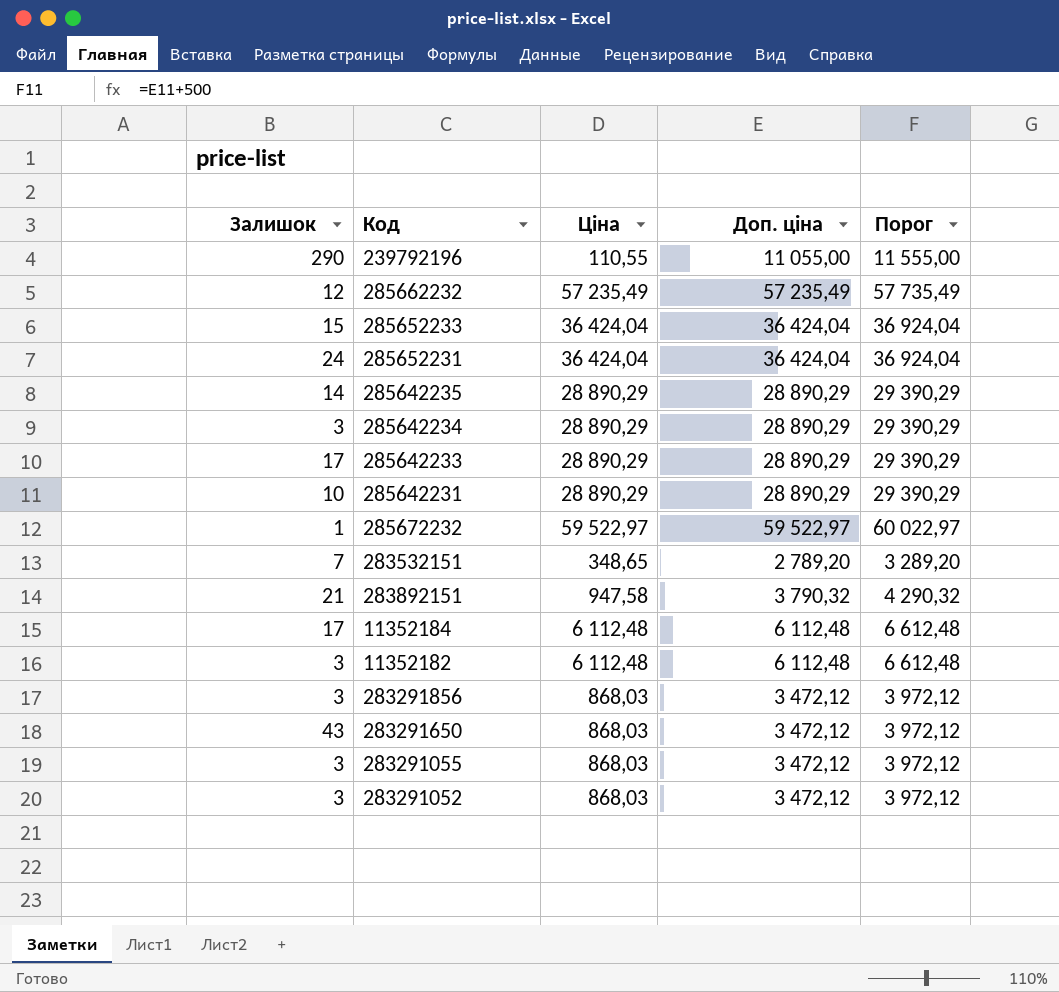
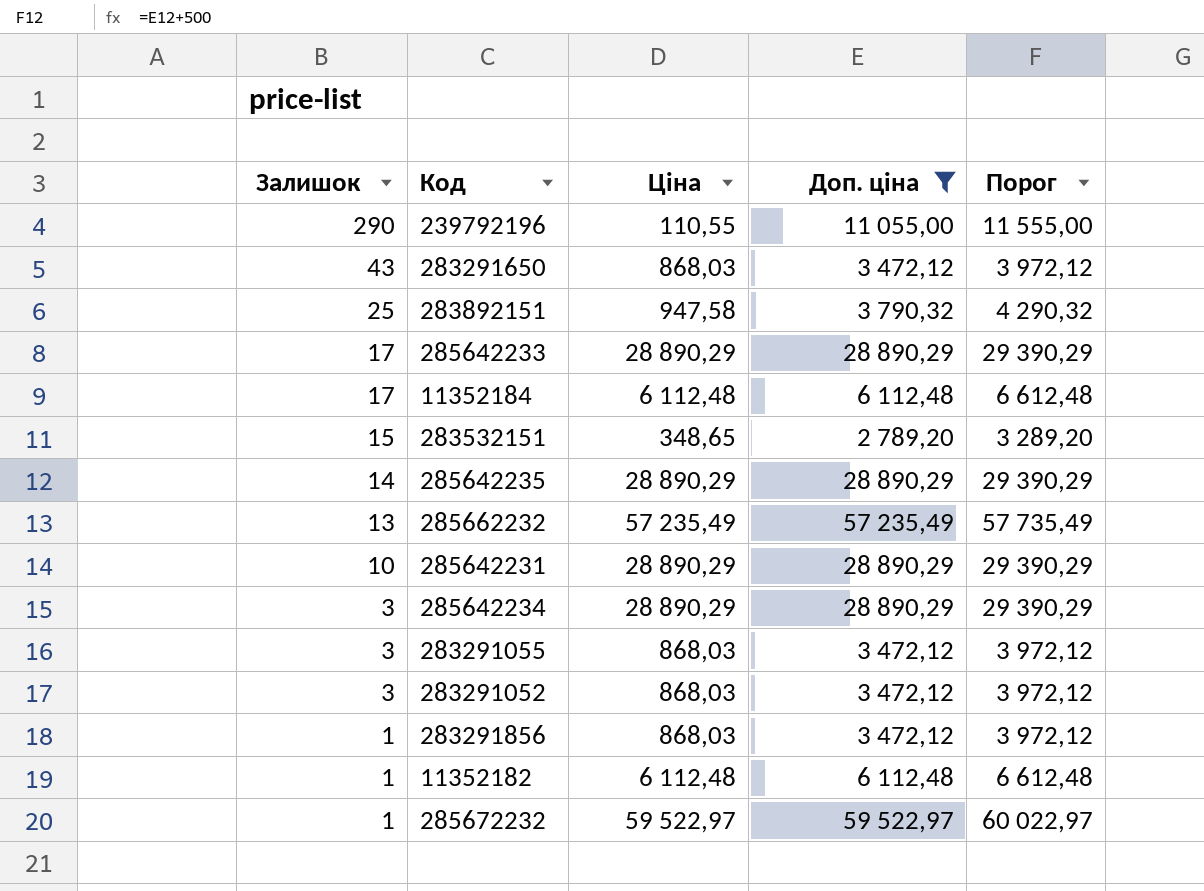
filter: none -> Доп. ціна != 36 424,04
row order: none -> Залишок descending
283892151 | Залишок: 21 -> 25
283532151 | Залишок: 7 -> 15
285662232 | Залишок: 12 -> 13
283291856 | Залишок: 3 -> 1
11352182 | Залишок: 3 -> 1

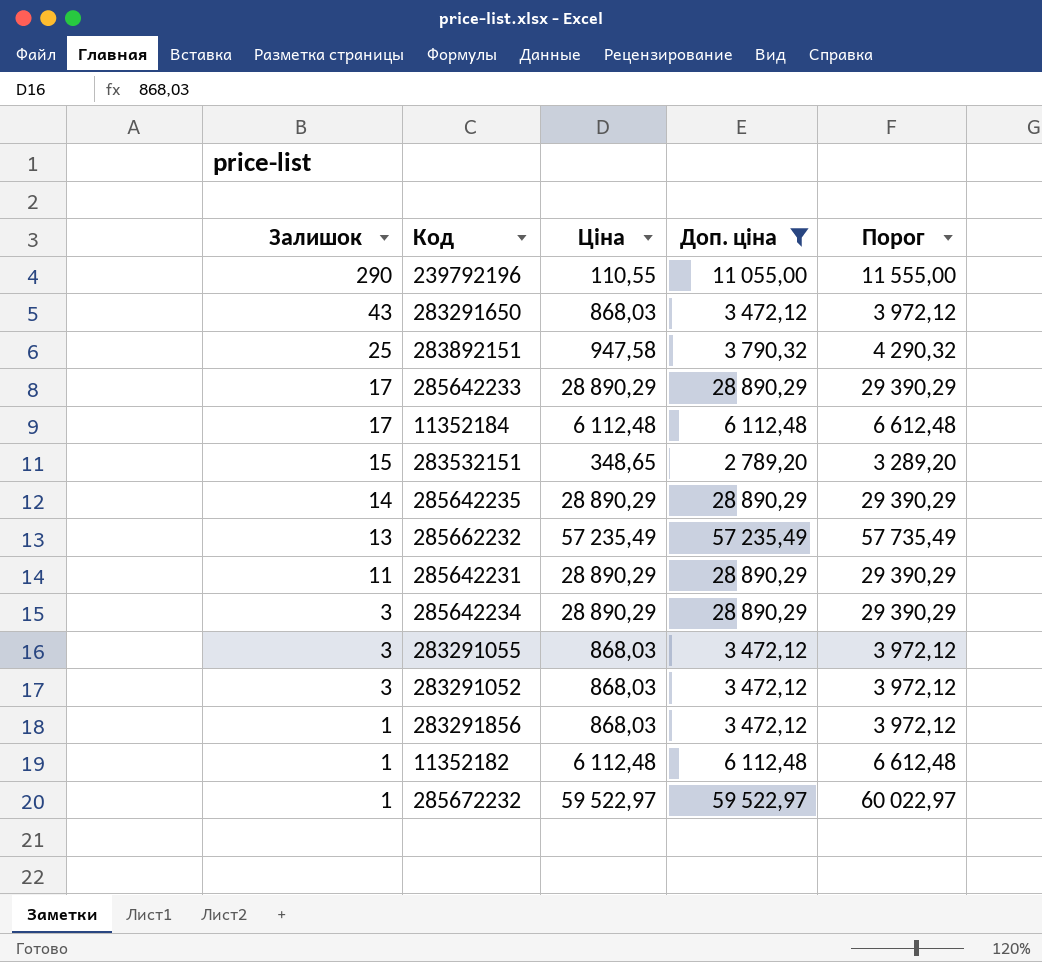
285642231 | Залишок: 10 -> 11

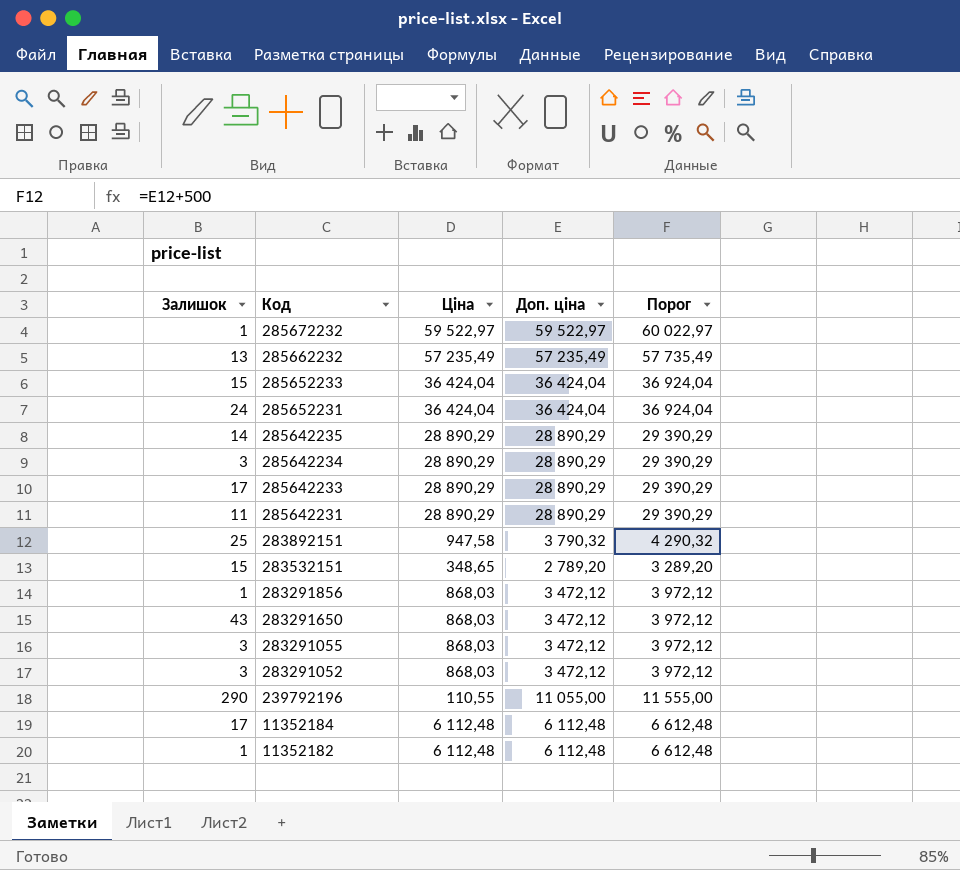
filter: Доп. ціна != 36 424,04 -> none
row order: Залишок descending -> Код descending

